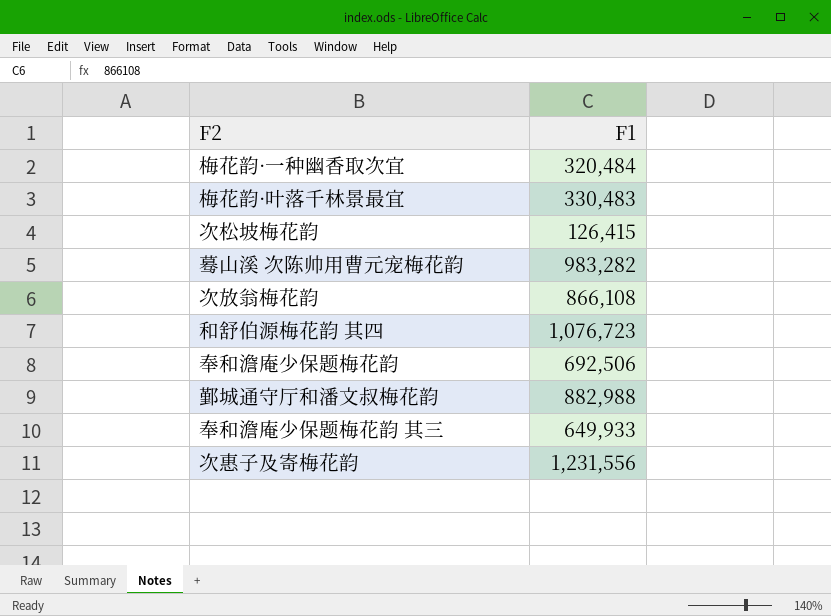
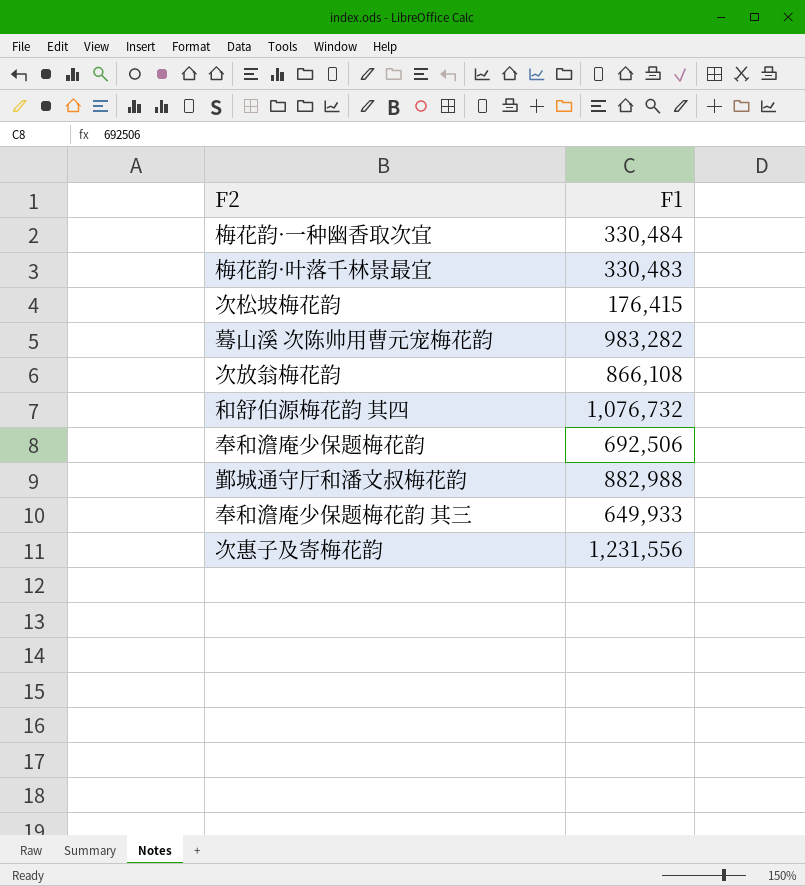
梅花韵·一种幽香取次宜 | F1: 320,484 -> 330,484
次松坡梅花韵 | F1: 126,415 -> 176,415
和舒伯源梅花韵 其四 | F1: 1,076,723 -> 1,076,732

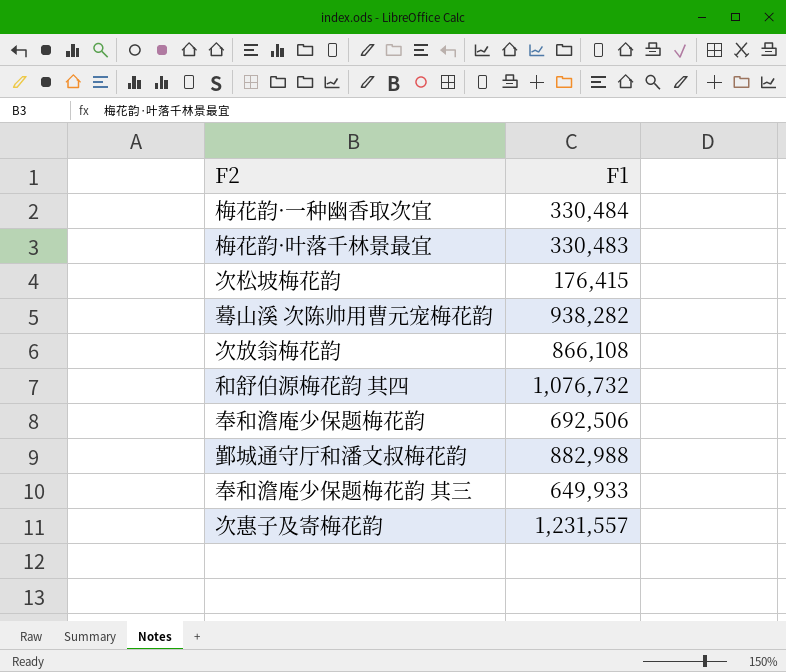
蓦山溪 次陈帅用曹元宠梅花韵 | F1: 983,282 -> 938,282
次惠子及寄梅花韵 | F1: 1,231,556 -> 1,231,557

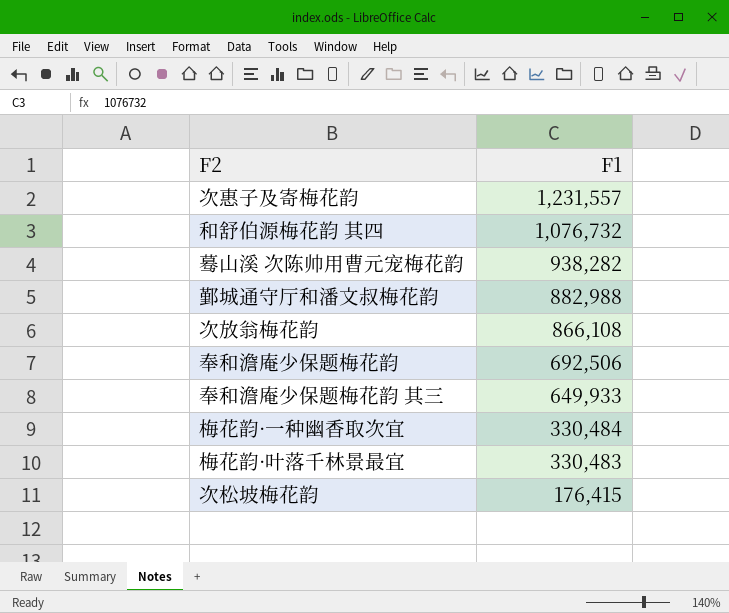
row order: none -> F1 descending

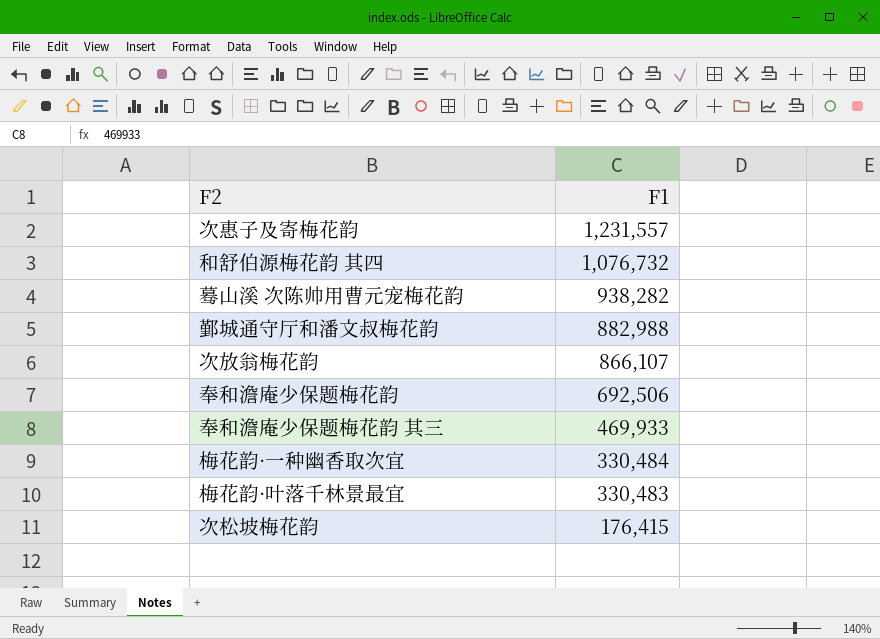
次放翁梅花韵 | F1: 866,108 -> 866,107
奉和澹庵少保题梅花韵 其三 | F1: 649,933 -> 469,933

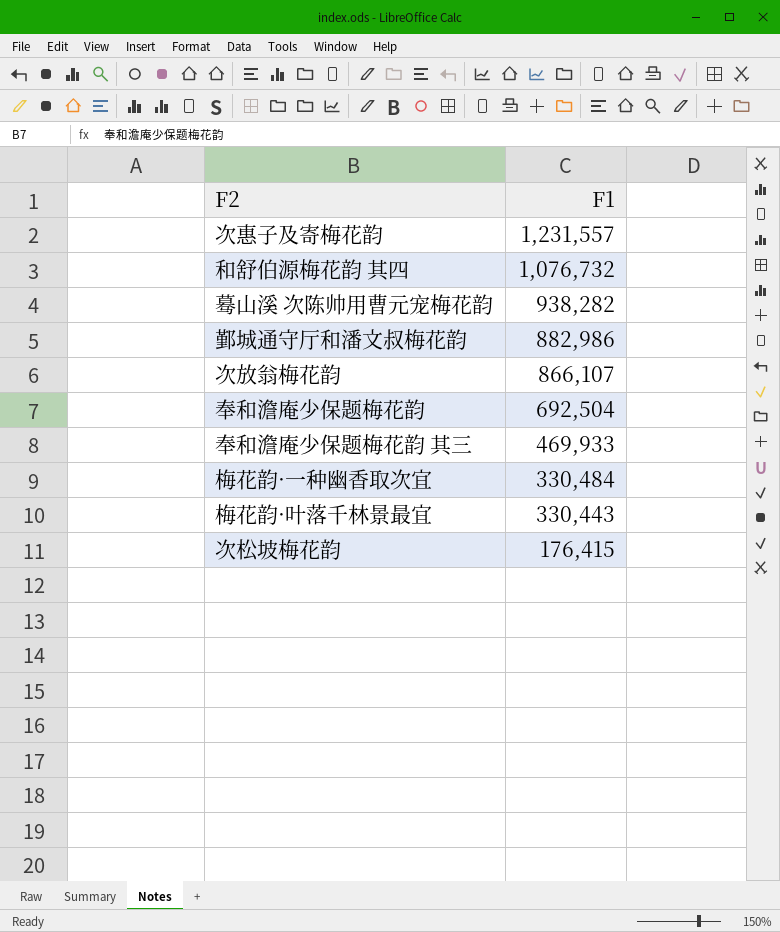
鄞城通守厅和潘文叔梅花韵 | F1: 882,988 -> 882,986
奉和澹庵少保题梅花韵 | F1: 692,506 -> 692,504
梅花韵·叶落千林景最宜 | F1: 330,483 -> 330,443

